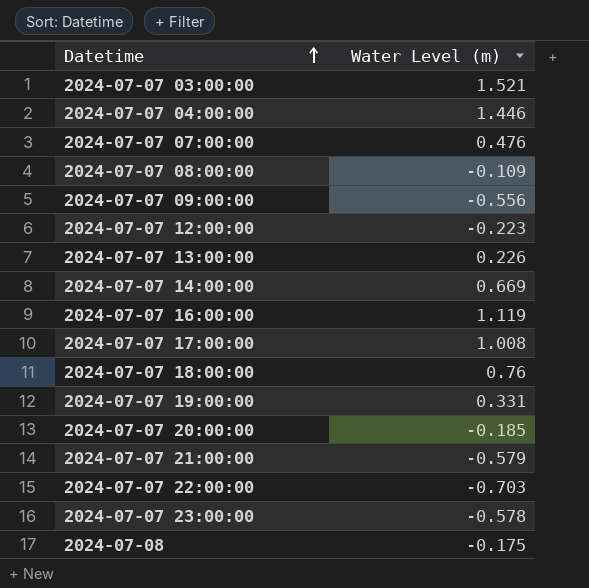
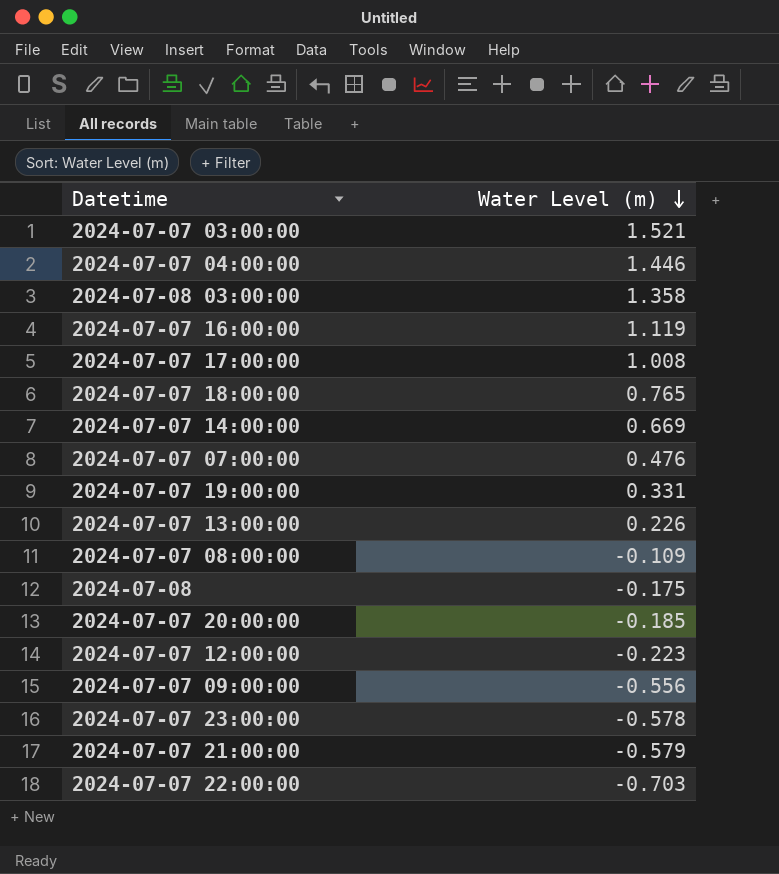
row order: Datetime ascending -> Water Level (m) descending
row 2024-07-08 03:00:00: none -> 1.358
2024-07-07 18:00:00 | Water Level (m): 0.76 -> 0.765

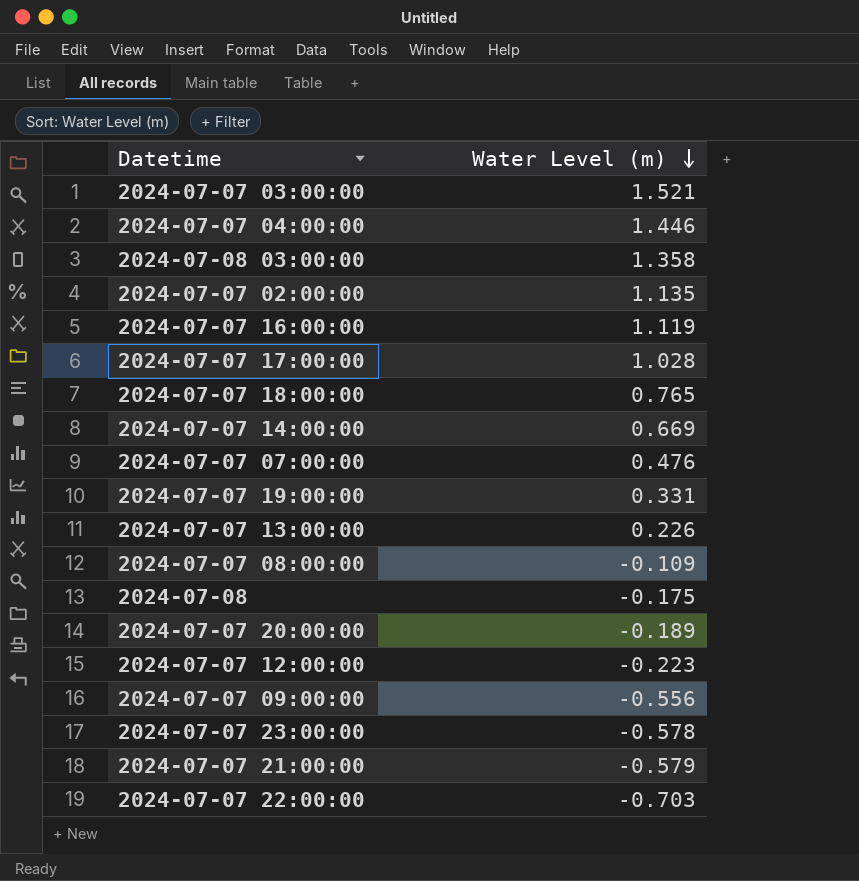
row 2024-07-07 02:00:00: none -> 1.135
2024-07-07 17:00:00 | Water Level (m): 1.008 -> 1.028
2024-07-07 20:00:00 | Water Level (m): -0.185 -> -0.189

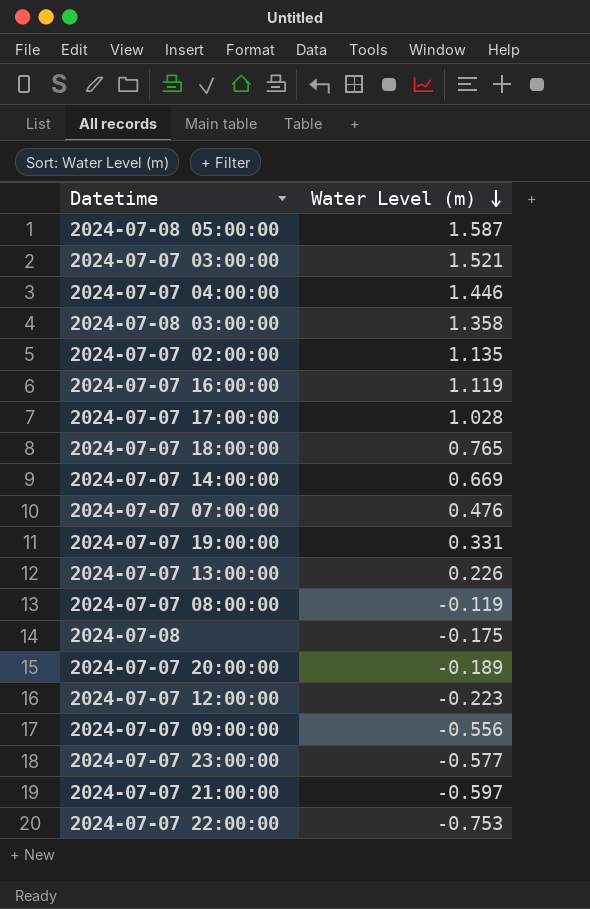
row 2024-07-08 05:00:00: none -> 1.587
2024-07-07 08:00:00 | Water Level (m): -0.109 -> -0.119
2024-07-07 23:00:00 | Water Level (m): -0.578 -> -0.577
2024-07-07 21:00:00 | Water Level (m): -0.579 -> -0.597
2024-07-07 22:00:00 | Water Level (m): -0.703 -> -0.753

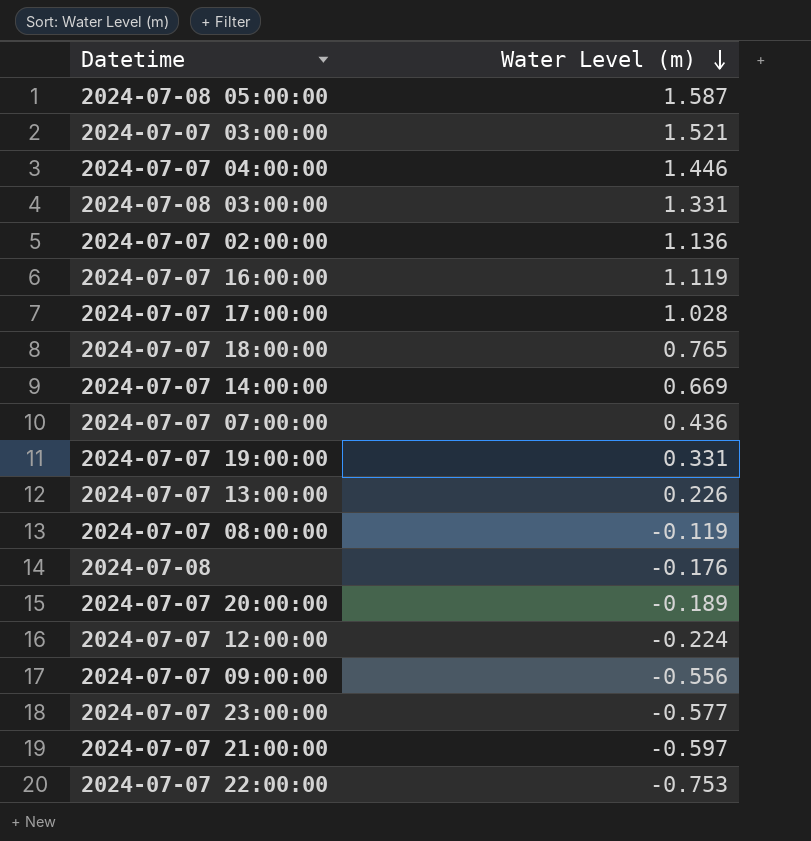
2024-07-08 03:00:00 | Water Level (m): 1.358 -> 1.331
2024-07-07 02:00:00 | Water Level (m): 1.135 -> 1.136
2024-07-07 07:00:00 | Water Level (m): 0.476 -> 0.436
2024-07-08 | Water Level (m): -0.175 -> -0.176
2024-07-07 12:00:00 | Water Level (m): -0.223 -> -0.224

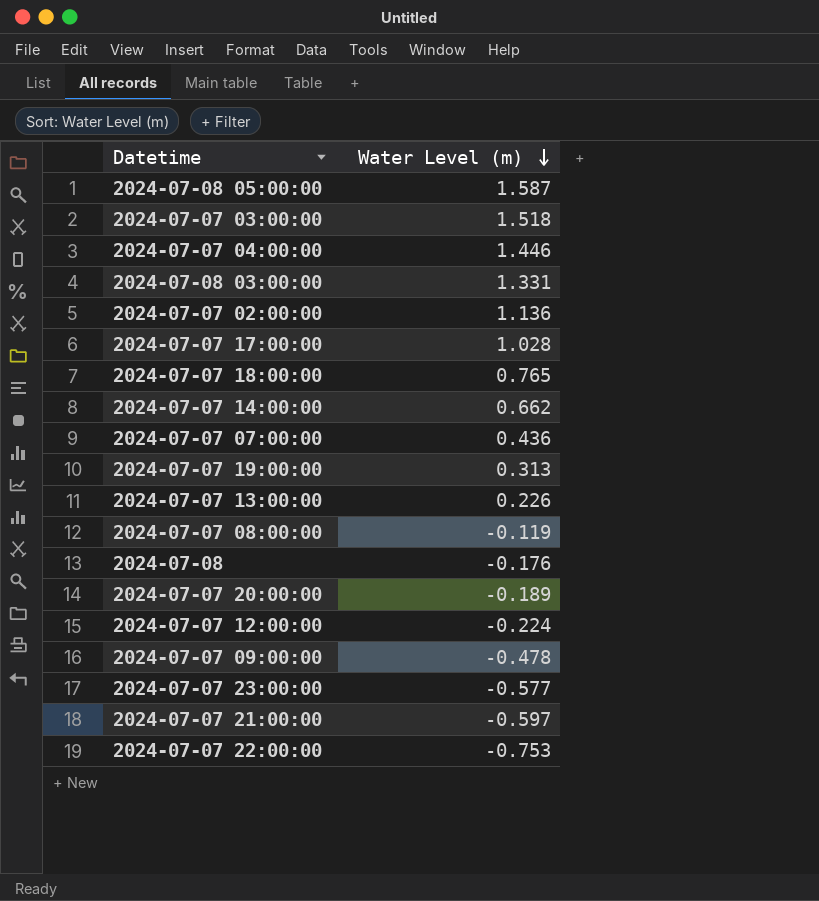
row 2024-07-07 16:00:00: 1.119 -> none
2024-07-07 03:00:00 | Water Level (m): 1.521 -> 1.518
2024-07-07 14:00:00 | Water Level (m): 0.669 -> 0.662
2024-07-07 19:00:00 | Water Level (m): 0.331 -> 0.313
2024-07-07 09:00:00 | Water Level (m): -0.556 -> -0.478

